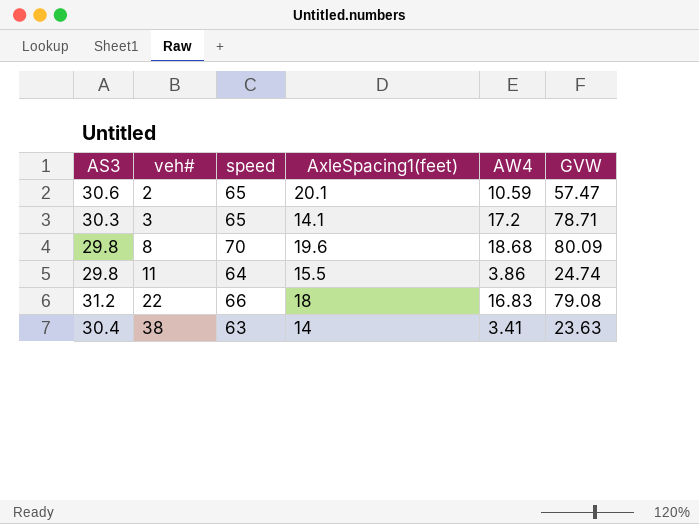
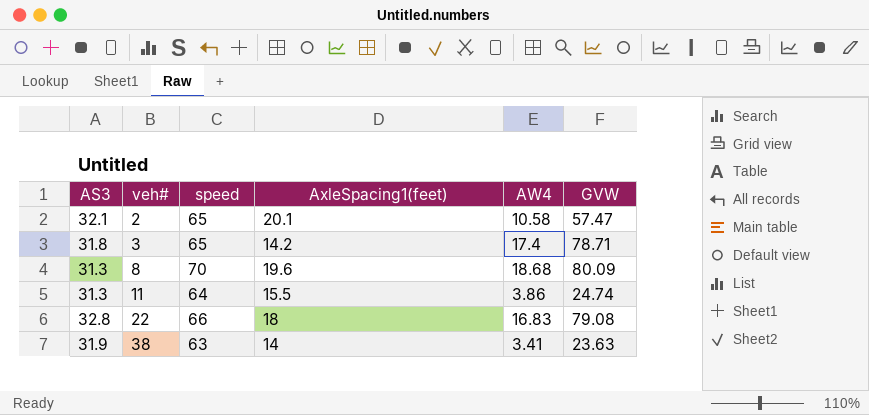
2 | AS3: 30.6 -> 32.1
2 | AW4: 10.59 -> 10.58
3 | AS3: 30.3 -> 31.8
3 | AxleSpacing1(feet): 14.1 -> 14.2
3 | AW4: 17.2 -> 17.4
8 | AS3: 29.8 -> 31.3
11 | AS3: 29.8 -> 31.3
22 | AS3: 31.2 -> 32.8
38 | AS3: 30.4 -> 31.9

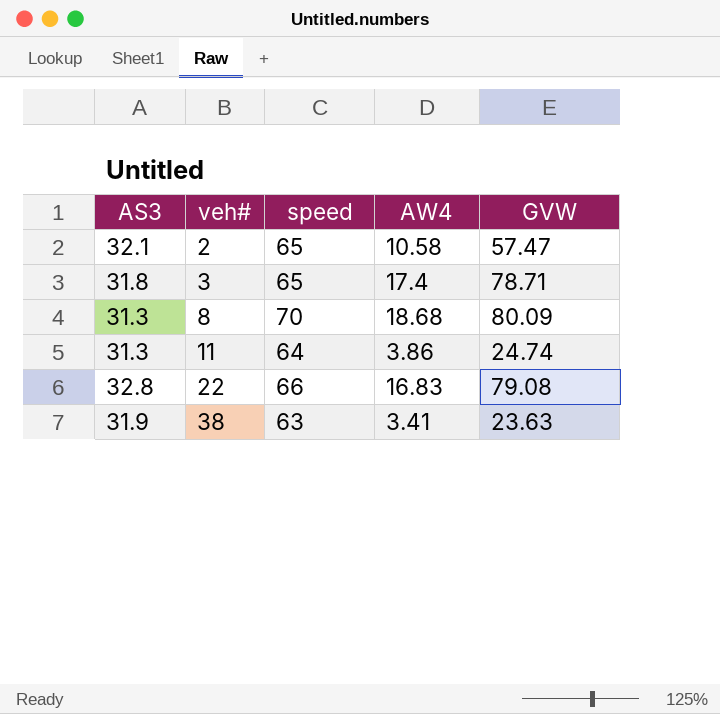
column AxleSpacing1(feet) | position: 4 -> none

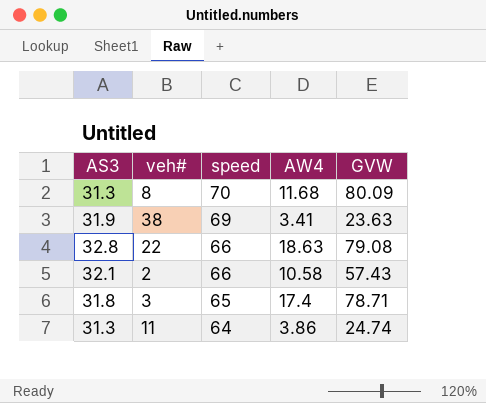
row order: veh# ascending -> speed descending
8 | AW4: 18.68 -> 11.68
38 | speed: 63 -> 69
22 | AW4: 16.83 -> 18.63
2 | speed: 65 -> 66
2 | GVW: 57.47 -> 57.43

